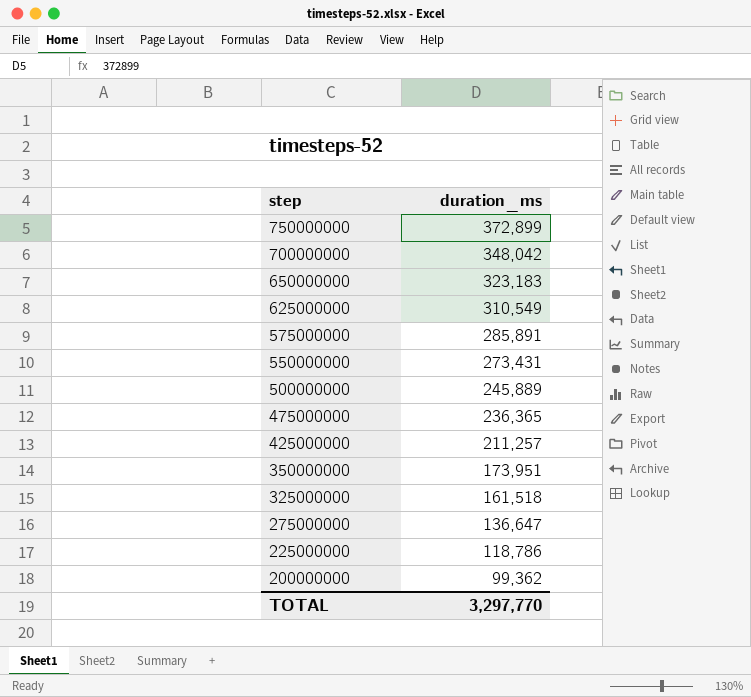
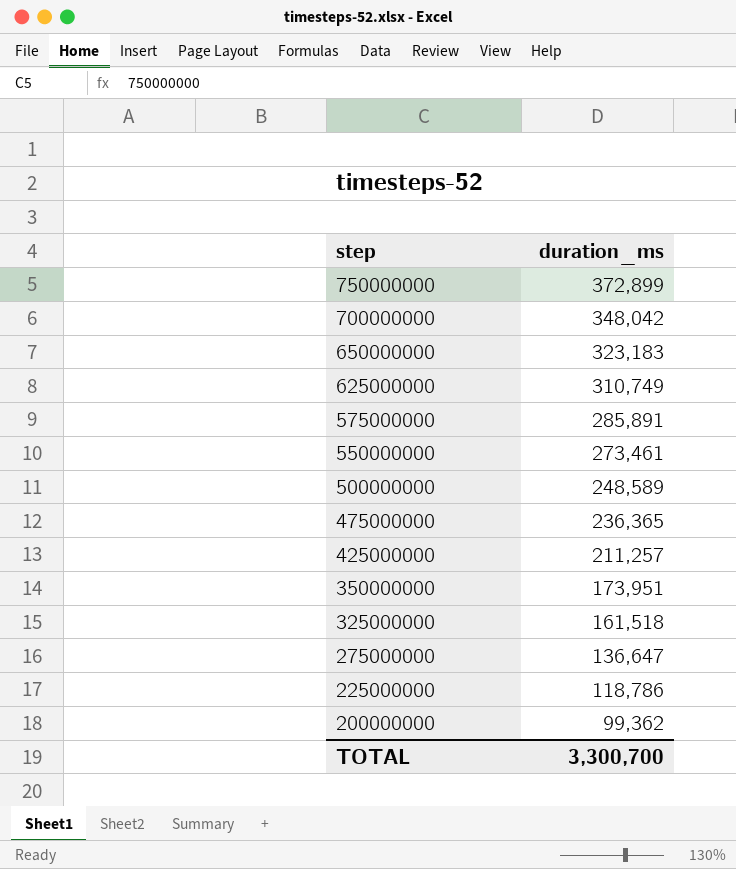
625000000 | duration_ms: 310,549 -> 310,749
550000000 | duration_ms: 273,431 -> 273,461
500000000 | duration_ms: 245,889 -> 248,589
TOTAL | duration_ms: 3,297,770 -> 3,300,700

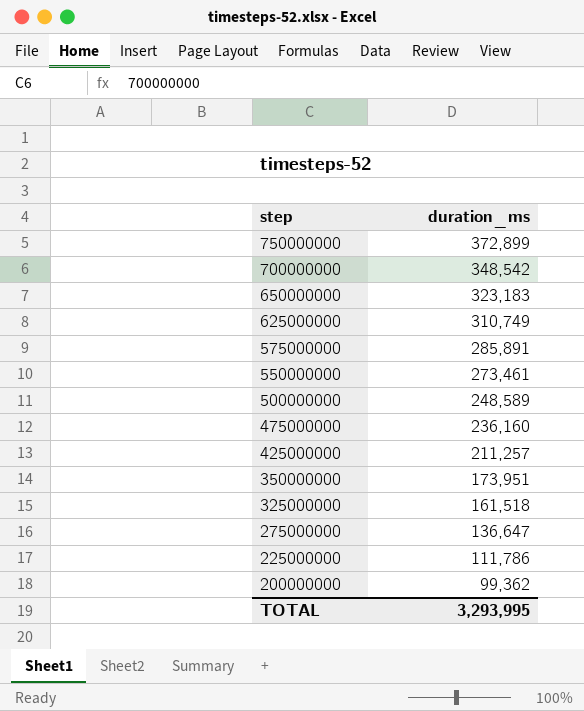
700000000 | duration_ms: 348,042 -> 348,542
475000000 | duration_ms: 236,365 -> 236,160
225000000 | duration_ms: 118,786 -> 111,786
TOTAL | duration_ms: 3,300,700 -> 3,293,995

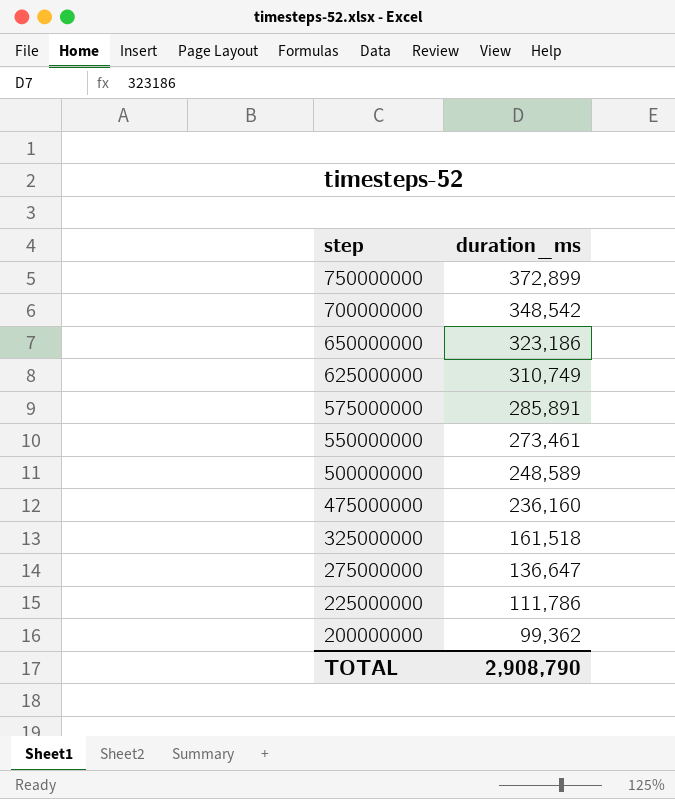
row 425000000: 211,257 -> none
row 350000000: 173,951 -> none
650000000 | duration_ms: 323,183 -> 323,186
TOTAL | duration_ms: 3,293,995 -> 2,908,790

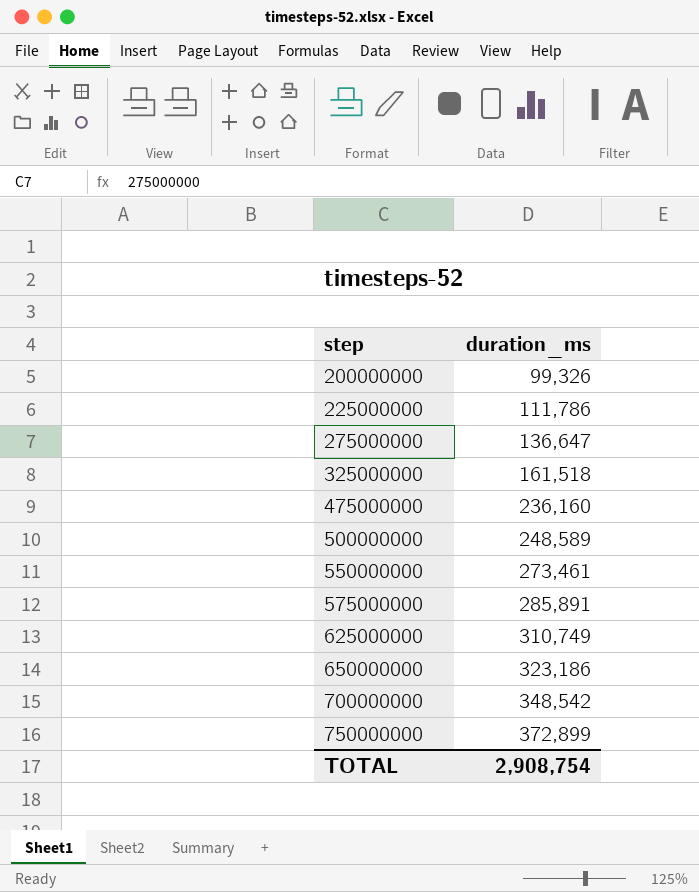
row order: step descending -> step ascending
200000000 | duration_ms: 99,362 -> 99,326
TOTAL | duration_ms: 2,908,790 -> 2,908,754

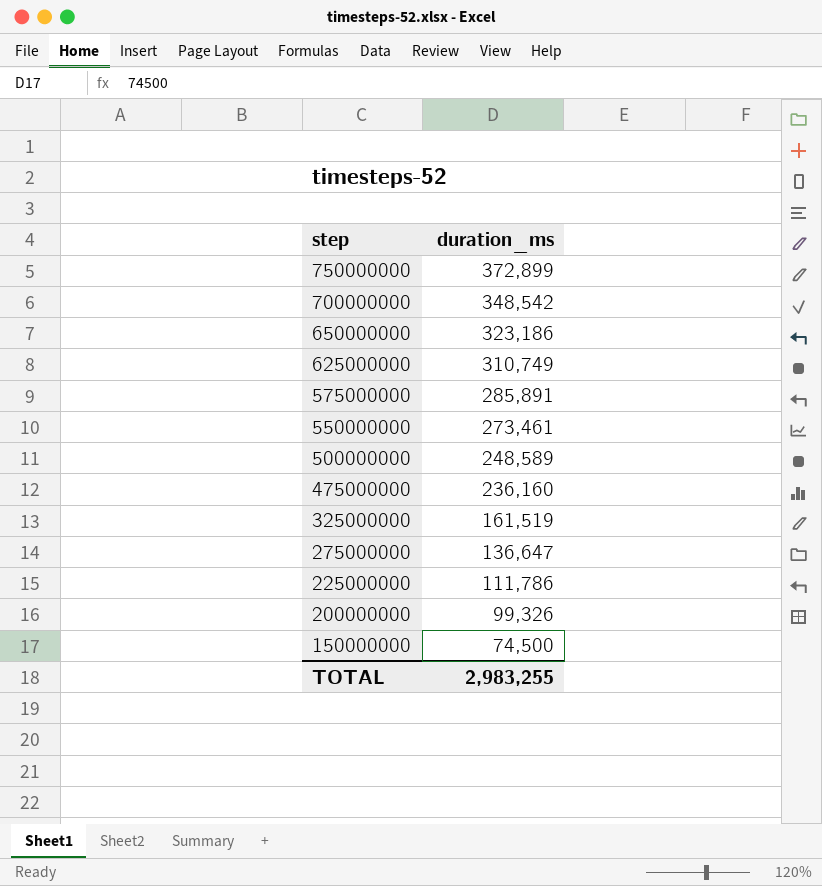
row order: step ascending -> step descending
325000000 | duration_ms: 161,518 -> 161,519
row 150000000: none -> 74,500
TOTAL | duration_ms: 2,908,754 -> 2,983,255

